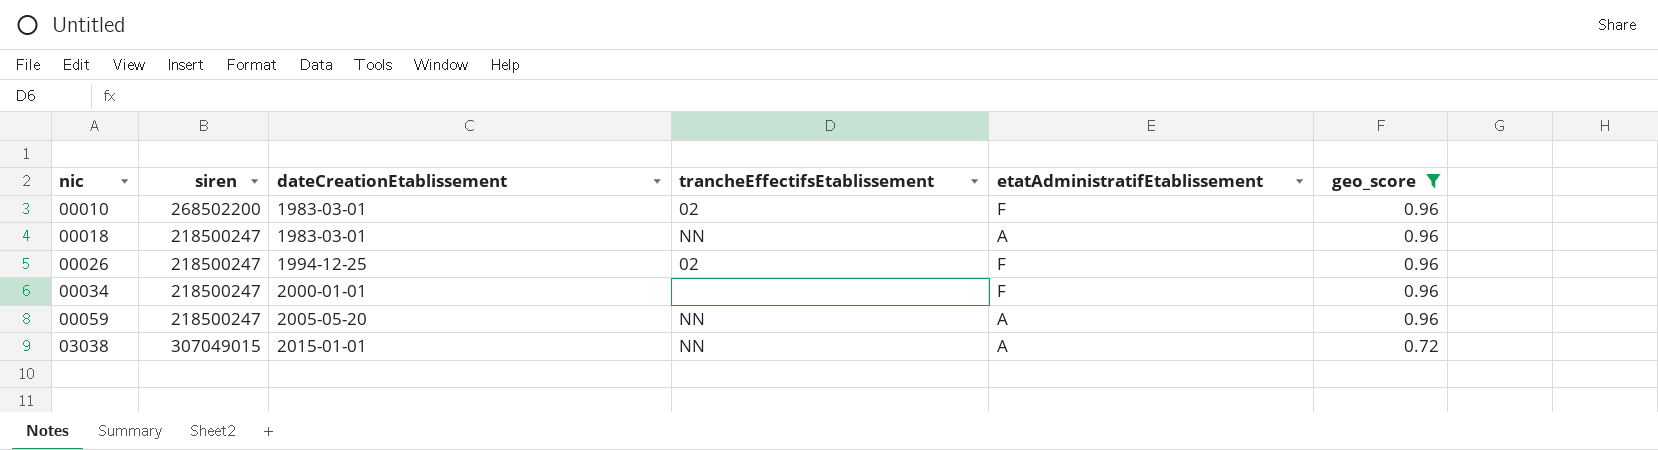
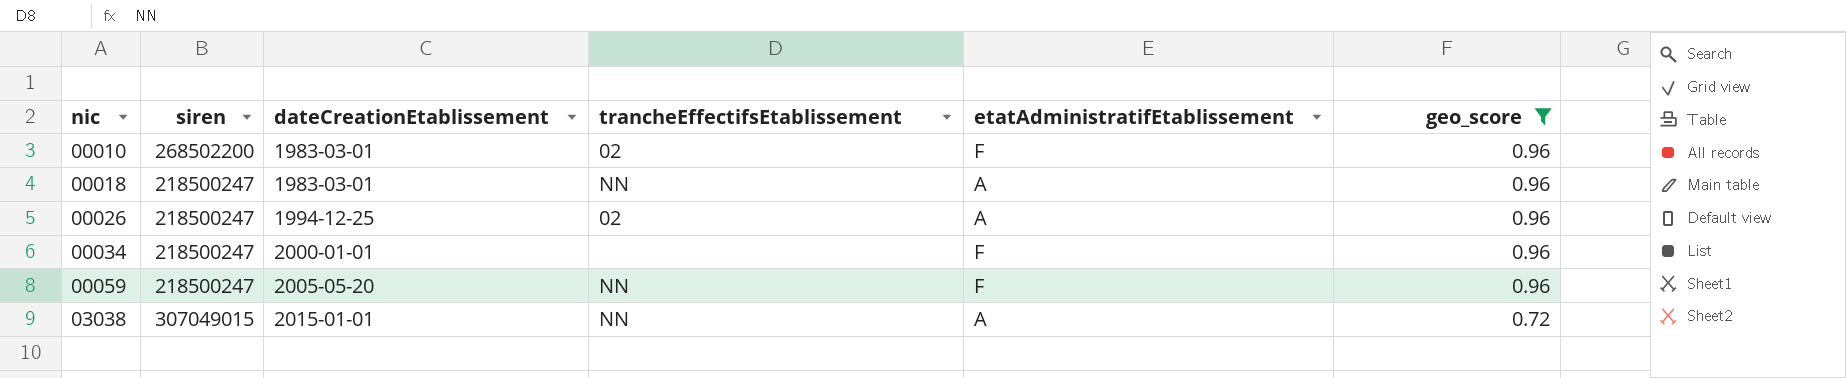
00026 | etatAdministratifEtablissement: F -> A
00059 | etatAdministratifEtablissement: A -> F

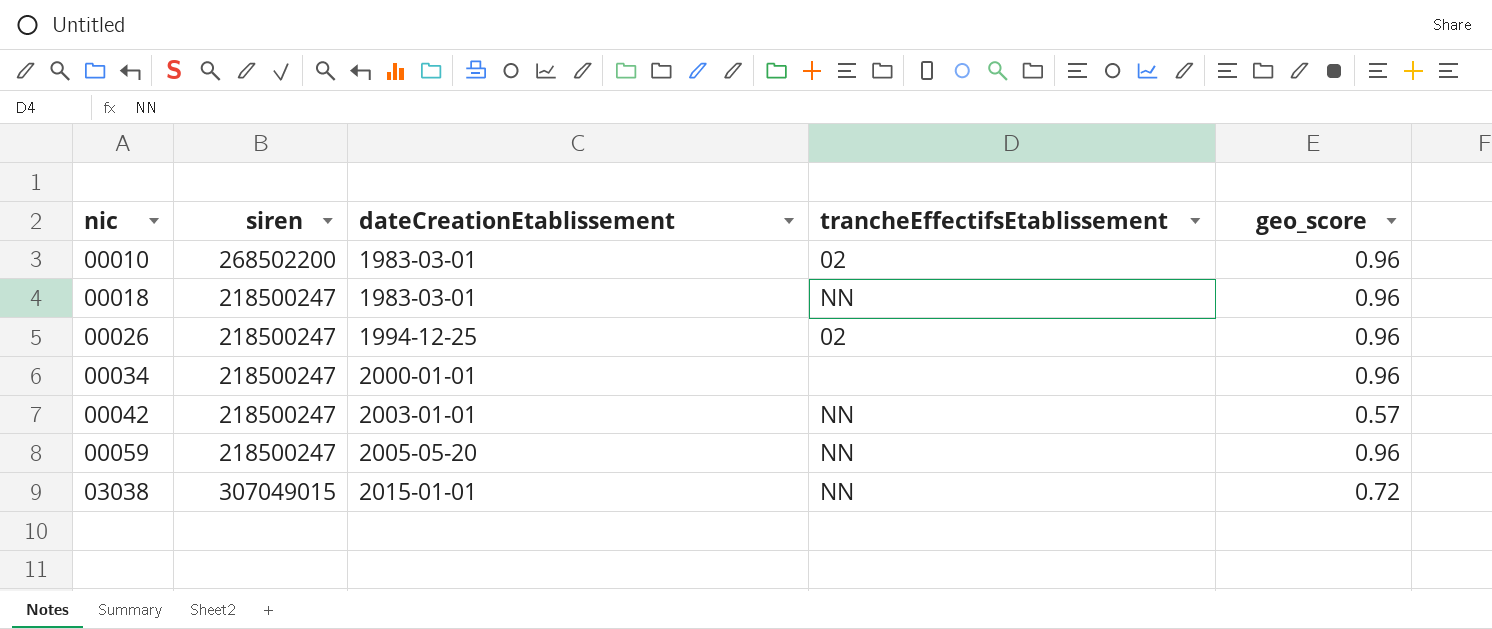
filter: geo_score != 0.57 -> none
column etatAdministratifEtablissement | position: 5 -> none

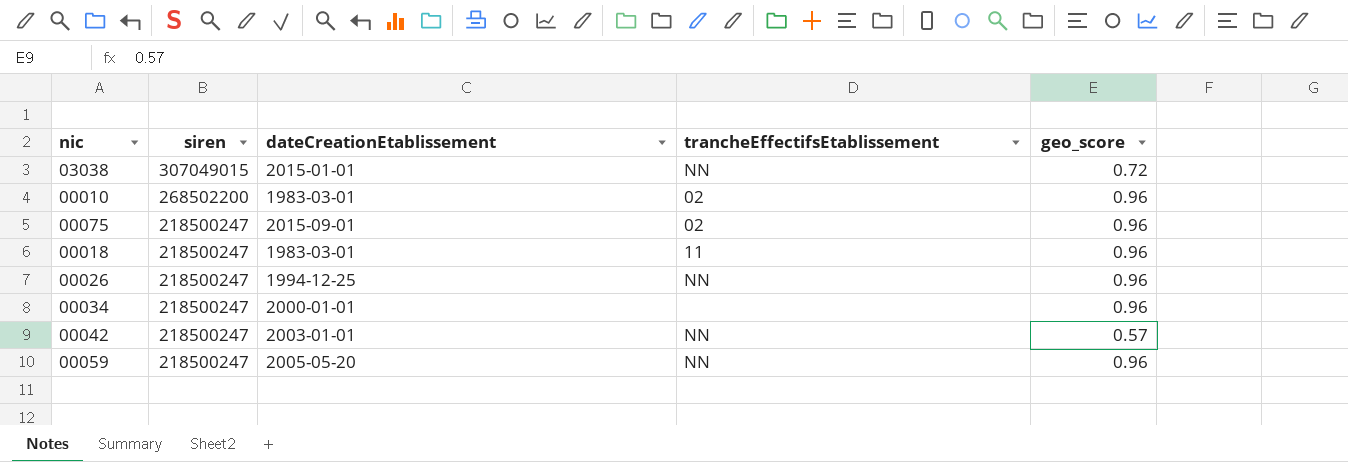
row order: nic ascending -> siren descending
row 00075: none -> 218500247 | 2015-09-01 | 02 | 0.96
00018 | trancheEffectifsEtablissement: NN -> 11
00026 | trancheEffectifsEtablissement: 02 -> NN

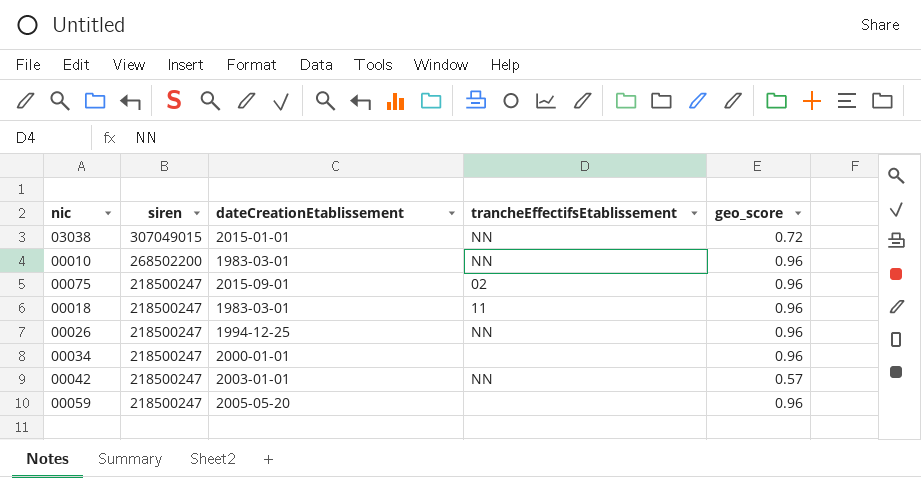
00010 | trancheEffectifsEtablissement: 02 -> NN
00059 | trancheEffectifsEtablissement: NN -> none

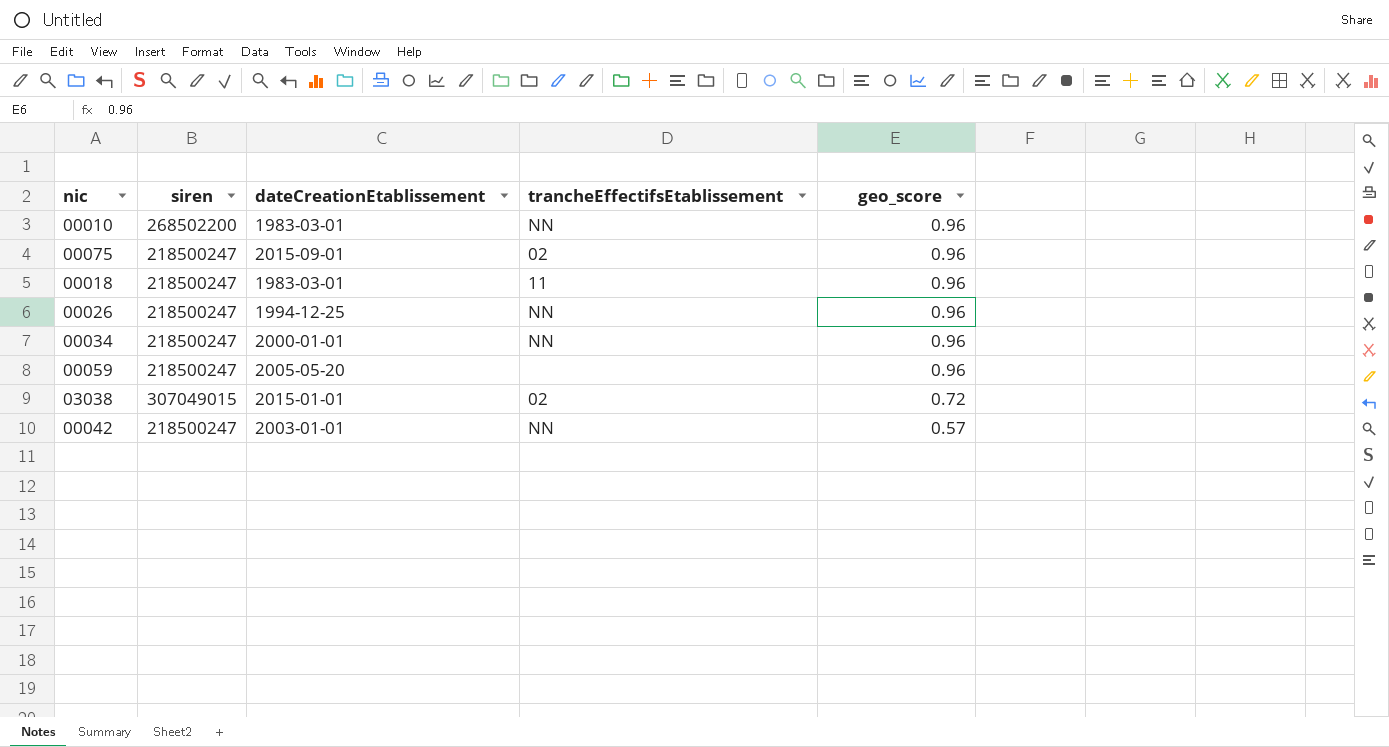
row order: siren descending -> geo_score descending
00034 | trancheEffectifsEtablissement: none -> NN
03038 | trancheEffectifsEtablissement: NN -> 02

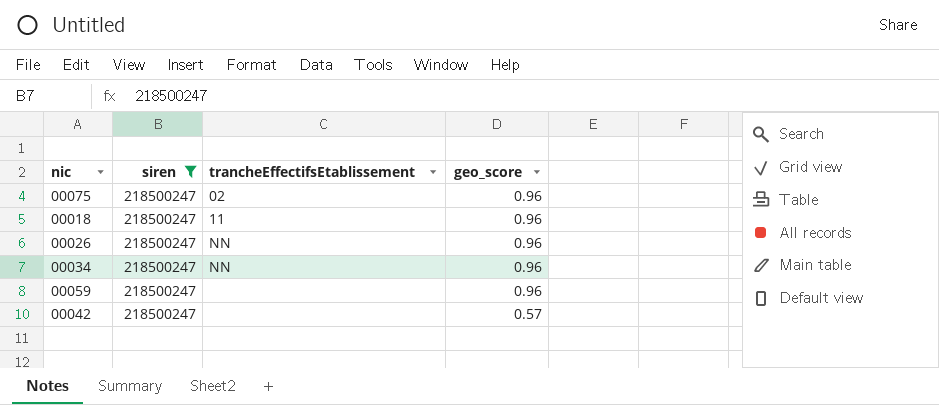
filter: none -> siren = 218500247
column dateCreationEtablissement | position: 3 -> none
00042 | trancheEffectifsEtablissement: NN -> none

